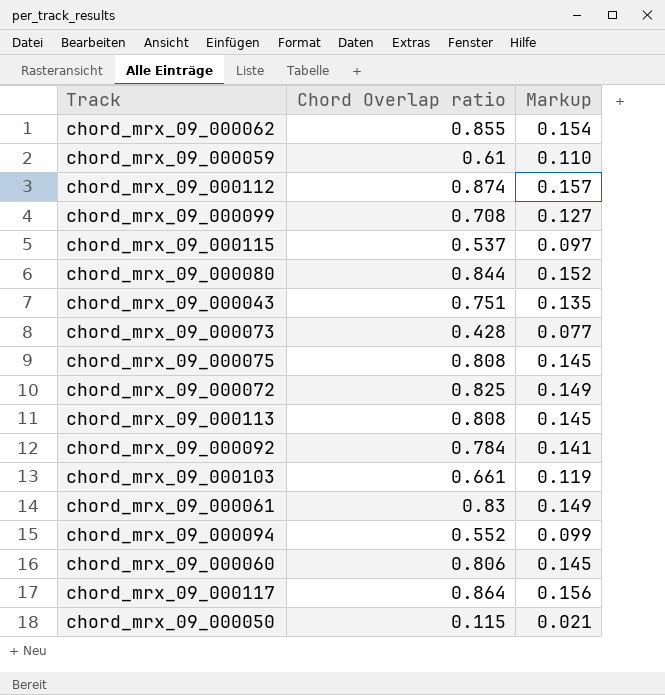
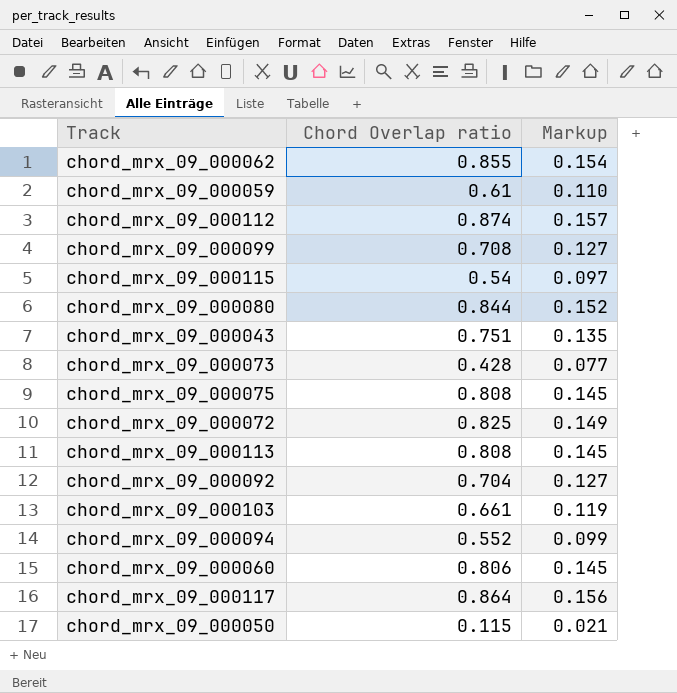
row chord_mrx_09_000061: 0.83 | 0.149 -> none
chord_mrx_09_000115 | Chord Overlap ratio: 0.537 -> 0.54
chord_mrx_09_000092 | Chord Overlap ratio: 0.784 -> 0.704
chord_mrx_09_000092 | Markup: 0.141 -> 0.127

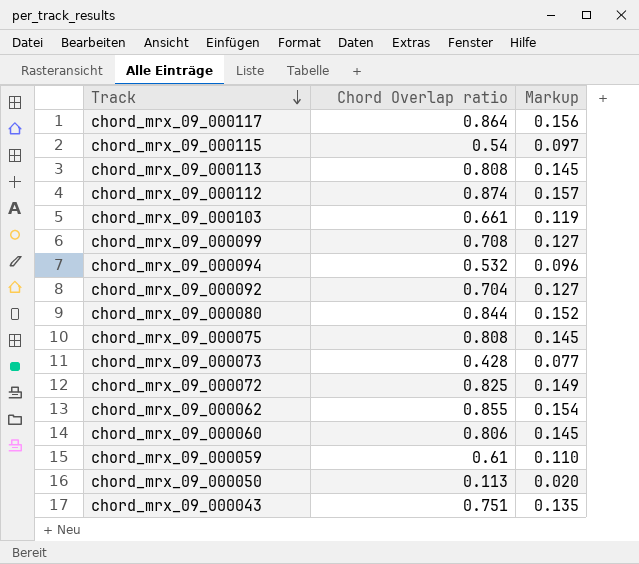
row order: none -> Track descending
chord_mrx_09_000094 | Chord Overlap ratio: 0.552 -> 0.532
chord_mrx_09_000094 | Markup: 0.099 -> 0.096
chord_mrx_09_000050 | Chord Overlap ratio: 0.115 -> 0.113
chord_mrx_09_000050 | Markup: 0.021 -> 0.020

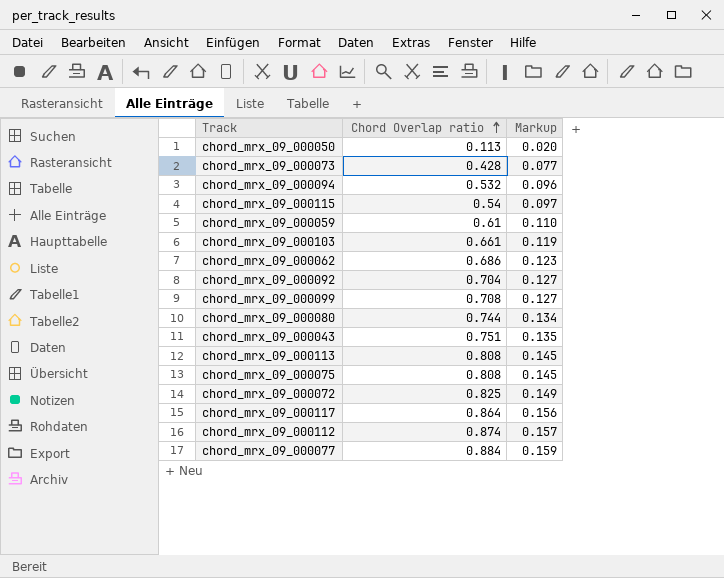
row order: Track descending -> Chord Overlap ratio ascending
row chord_mrx_09_000060: 0.806 | 0.145 -> none
chord_mrx_09_000062 | Chord Overlap ratio: 0.855 -> 0.686
chord_mrx_09_000062 | Markup: 0.154 -> 0.123
chord_mrx_09_000080 | Chord Overlap ratio: 0.844 -> 0.744
chord_mrx_09_000080 | Markup: 0.152 -> 0.134
row chord_mrx_09_000077: none -> 0.884 | 0.159

